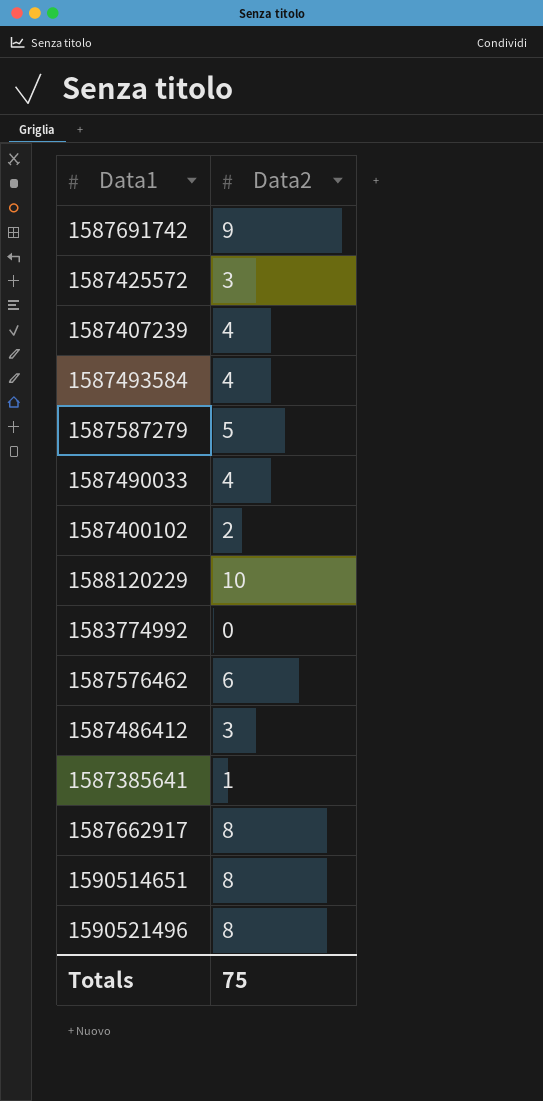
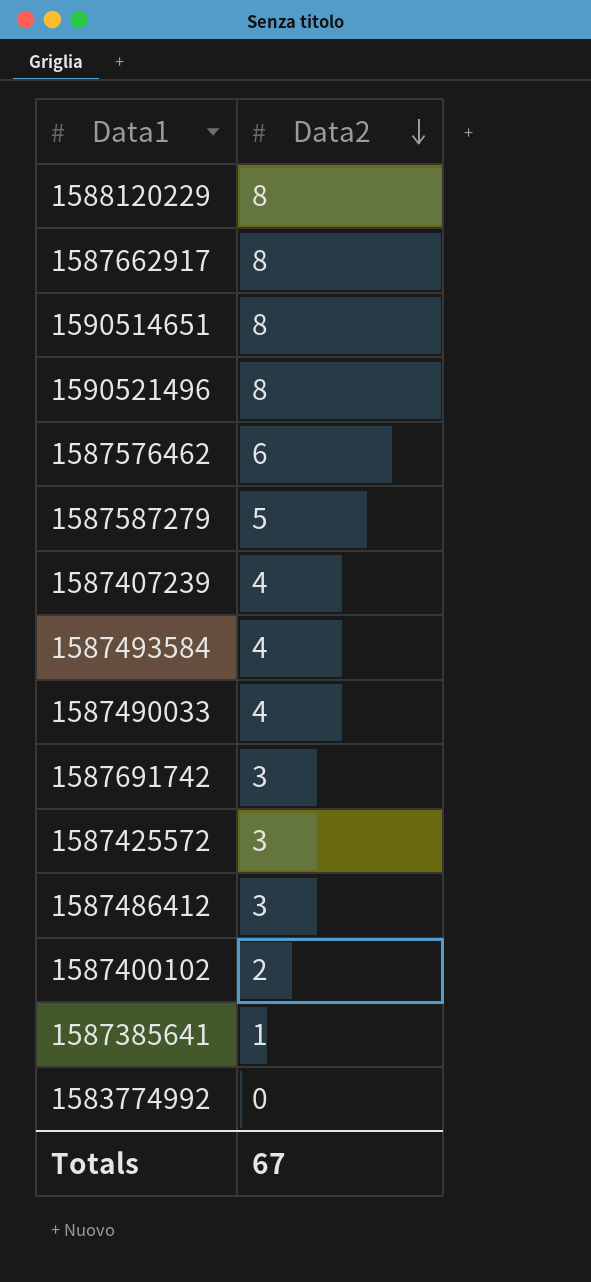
row order: none -> Data2 descending
1588120229 | Data2: 10 -> 8
1587691742 | Data2: 9 -> 3
Totals | Data2: 75 -> 67

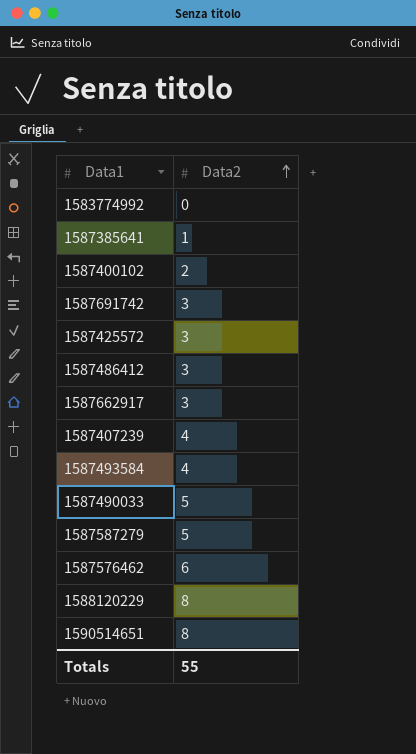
row order: Data2 descending -> Data2 ascending
row 1590521496: 8 -> none
1587662917 | Data2: 8 -> 3
1587490033 | Data2: 4 -> 5
Totals | Data2: 67 -> 55

